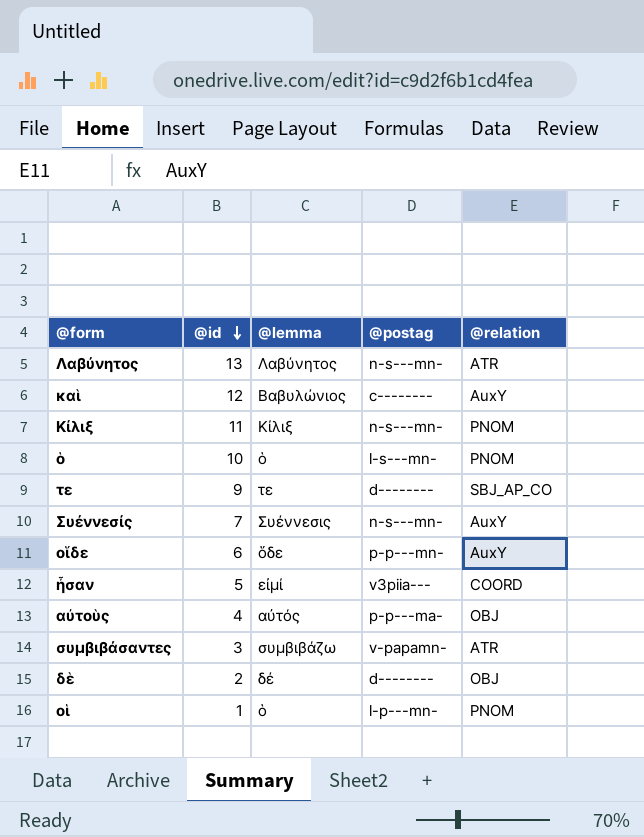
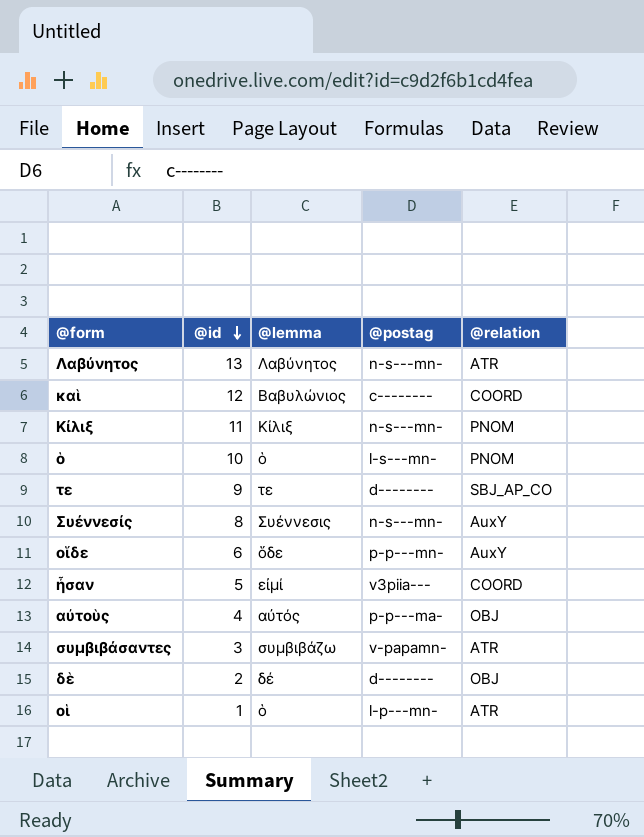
καὶ | @relation: AuxY -> COORD
Συέννεσίς | @id: 7 -> 8
οἱ | @relation: PNOM -> ATR

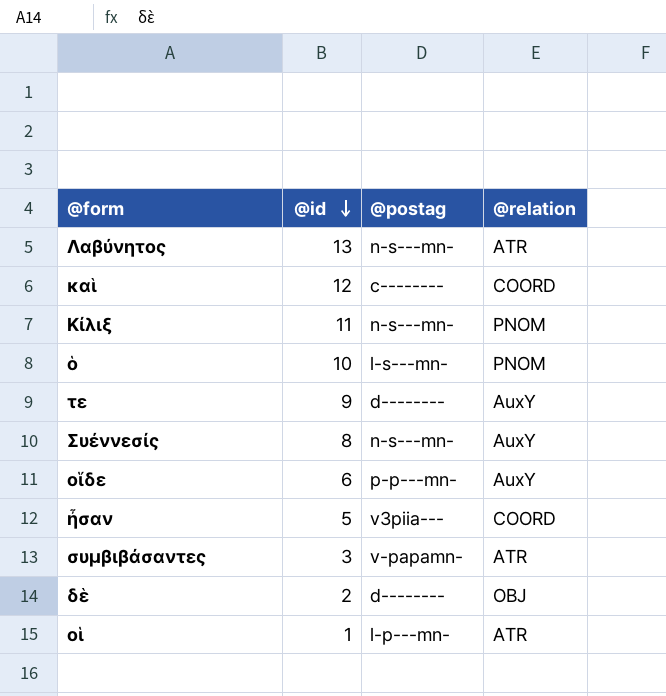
column @lemma | position: 3 -> none
row αὐτοὺς: 4 | αὐτός | p-p---ma- | OBJ -> none
τε | @relation: SBJ_AP_CO -> AuxY

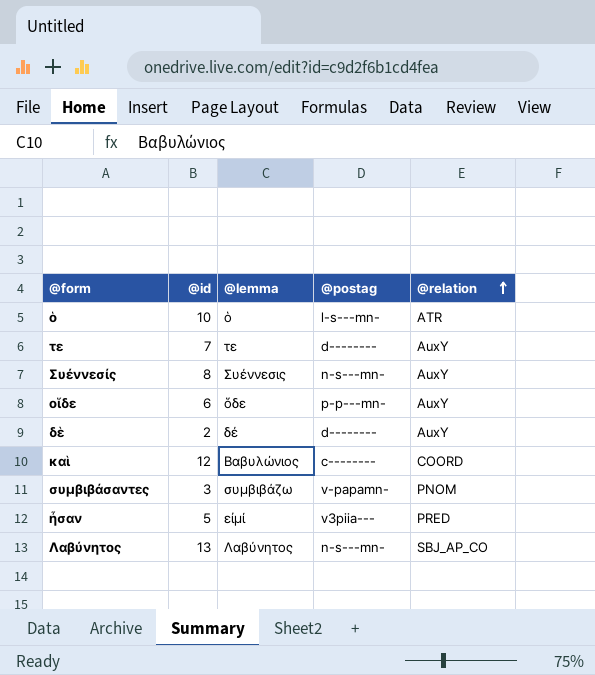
row order: @id descending -> @relation ascending
column @lemma | position: none -> 3
row Κίλιξ: 11 | n-s---mn- | PNOM -> none
row οἱ: 1 | l-p---mn- | ATR -> none
ὁ | @relation: PNOM -> ATR
τε | @id: 9 -> 7
δὲ | @relation: OBJ -> AuxY
συμβιβάσαντες | @relation: ATR -> PNOM
ἦσαν | @relation: COORD -> PRED
Λαβύνητος | @relation: ATR -> SBJ_AP_CO

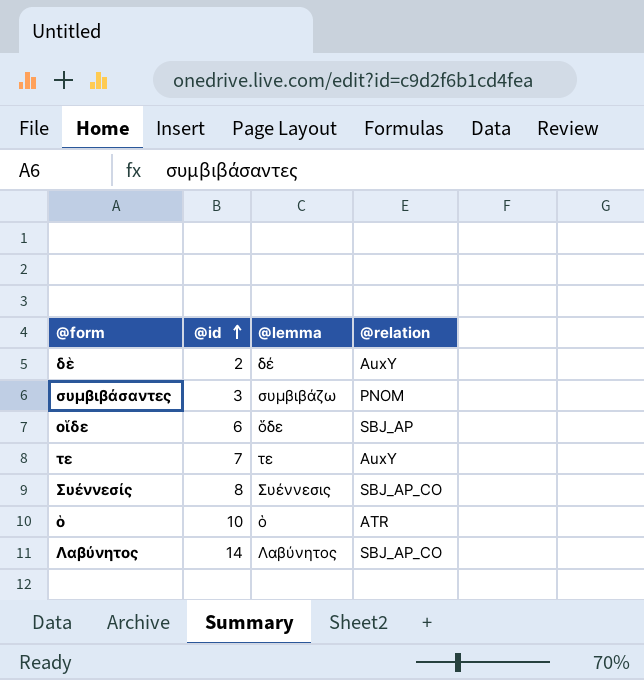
row order: @relation ascending -> @id ascending
column @postag | position: 4 -> none
row καὶ: 12 | Βαβυλώνιος | c-------- | COORD -> none
row ἦσαν: 5 | εἰμί | v3piia--- | PRED -> none
οἵδε | @relation: AuxY -> SBJ_AP
Συέννεσίς | @relation: AuxY -> SBJ_AP_CO
Λαβύνητος | @id: 13 -> 14

